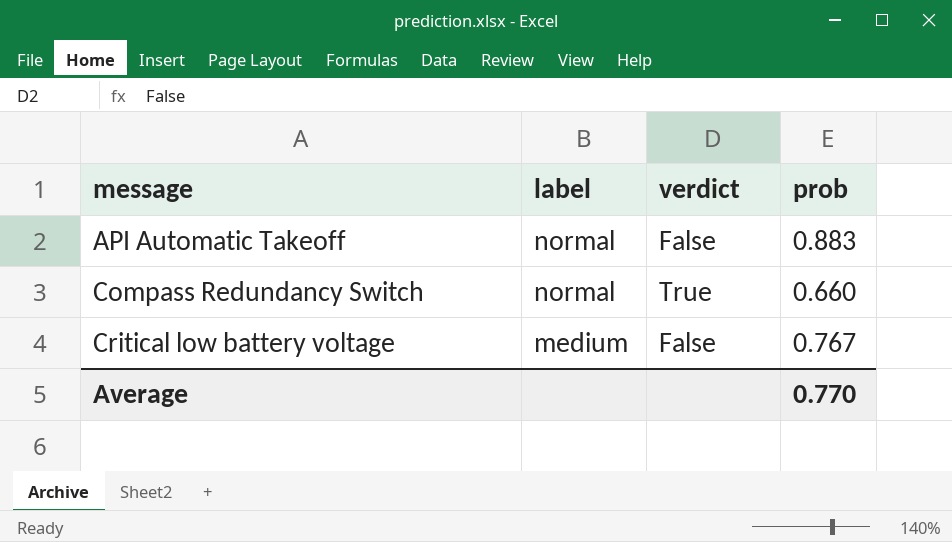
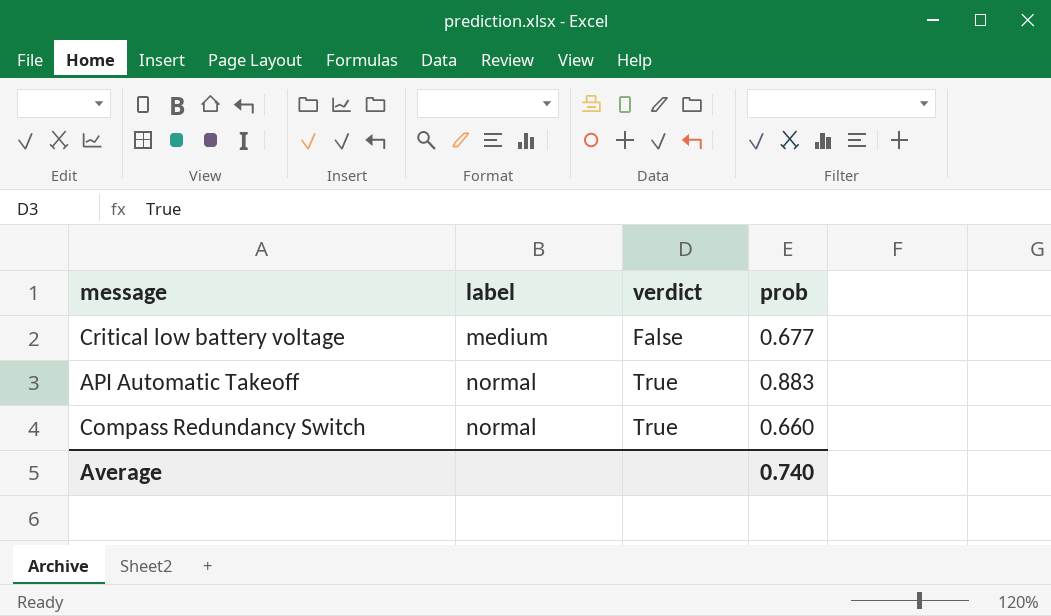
row order: message ascending -> label ascending
Critical low battery voltage | prob: 0.767 -> 0.677
API Automatic Takeoff | verdict: False -> True
Average | prob: 0.770 -> 0.740

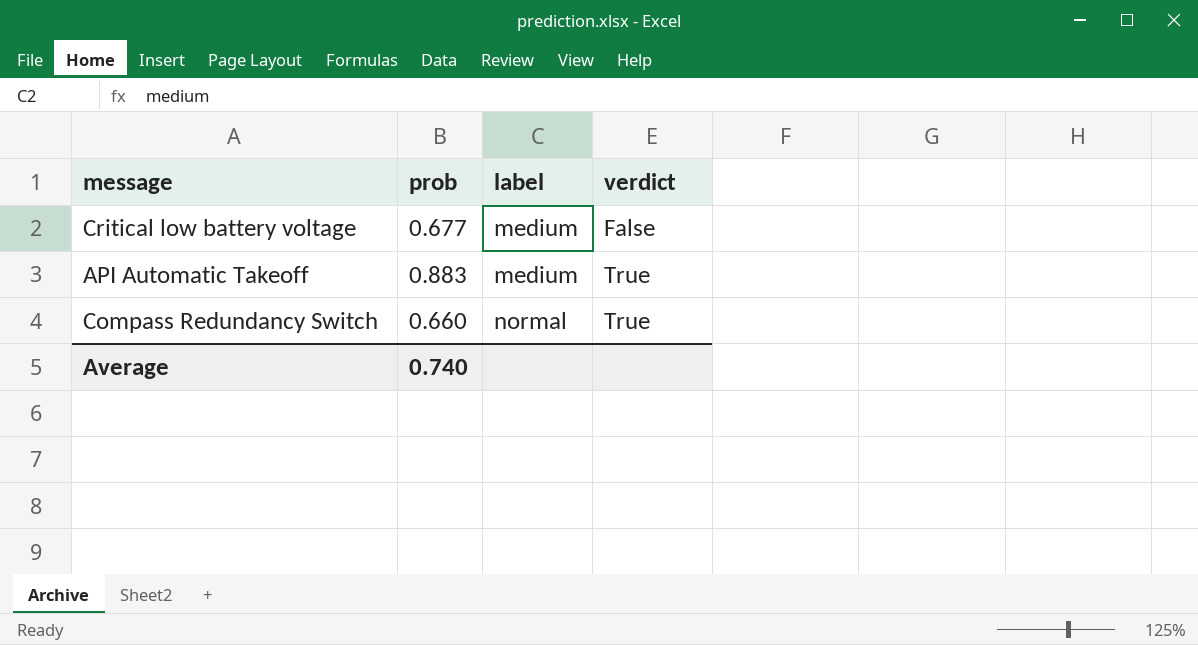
column prob | position: 4 -> 2
API Automatic Takeoff | label: normal -> medium

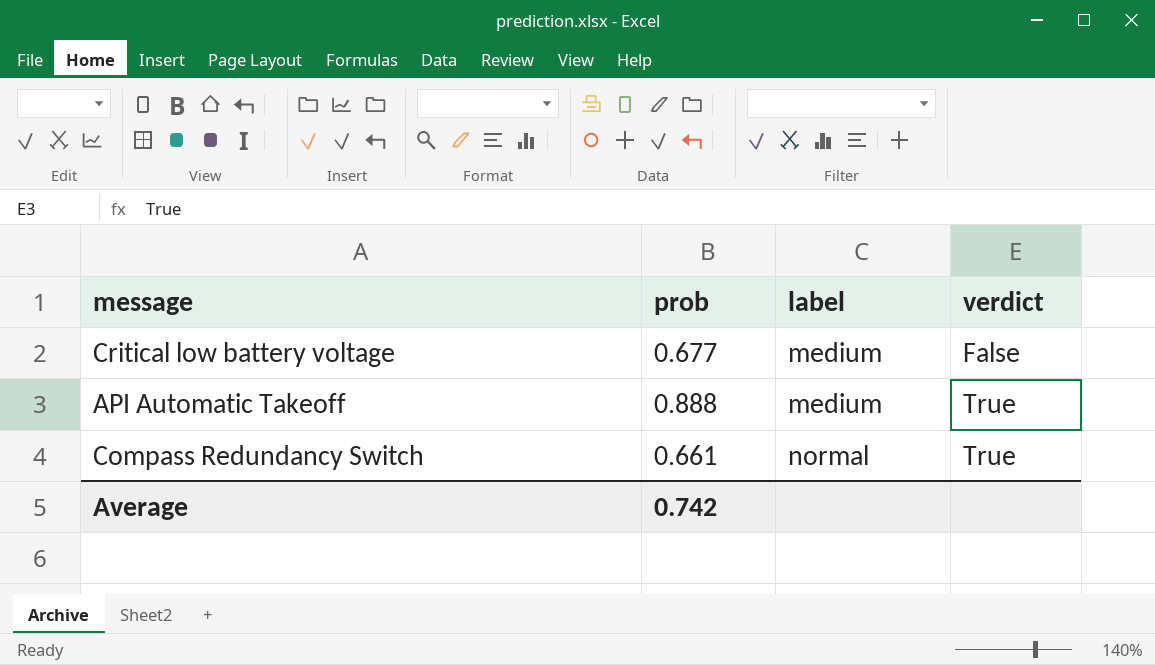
API Automatic Takeoff | prob: 0.883 -> 0.888
Compass Redundancy Switch | prob: 0.660 -> 0.661
Average | prob: 0.740 -> 0.742

